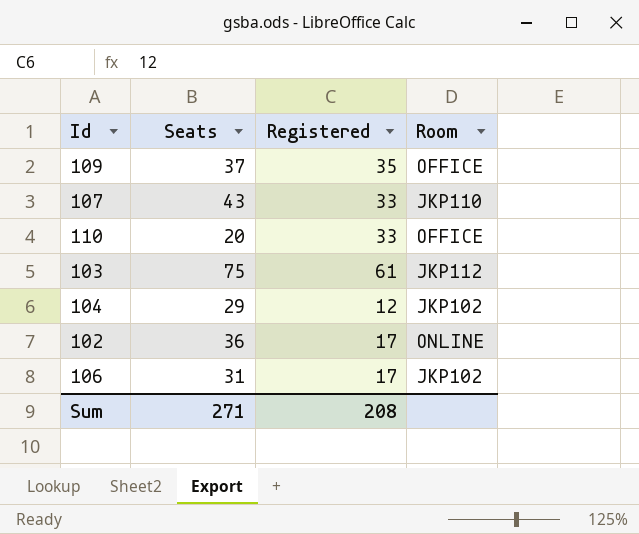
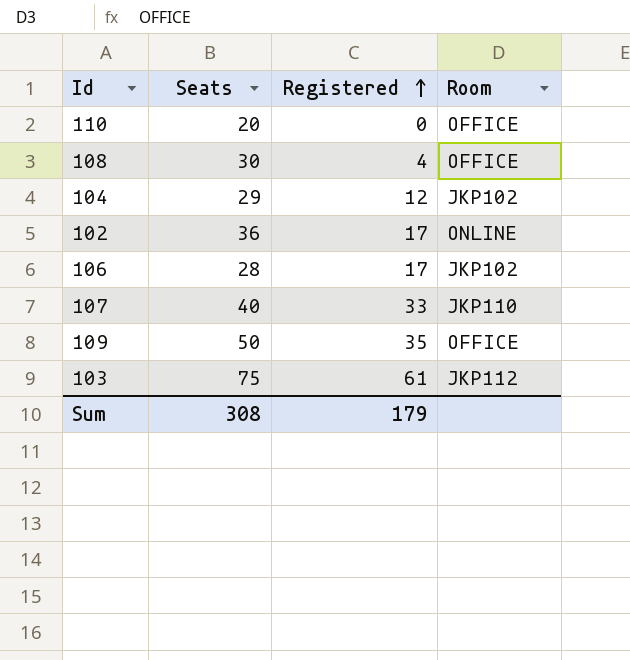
row order: none -> Registered ascending
110 | Registered: 33 -> 0
row 108: none -> 30 | 4 | OFFICE
106 | Seats: 31 -> 28
107 | Seats: 43 -> 40
109 | Seats: 37 -> 50
Sum | Seats: 271 -> 308
Sum | Registered: 208 -> 179

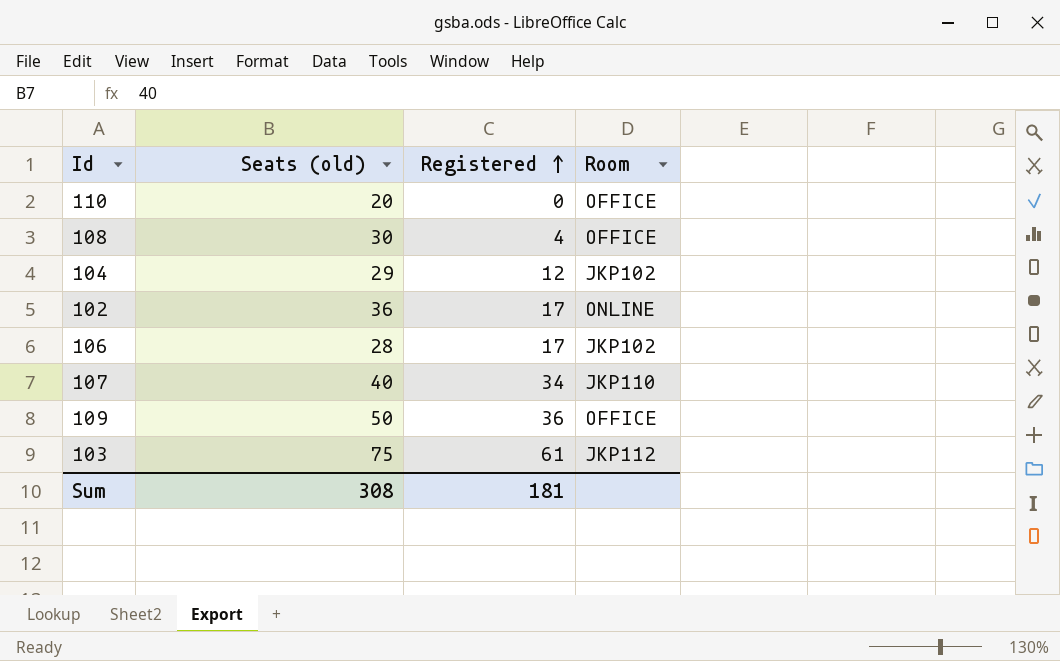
column name: Seats -> Seats (old)
107 | Registered: 33 -> 34
109 | Registered: 35 -> 36
Sum | Registered: 179 -> 181

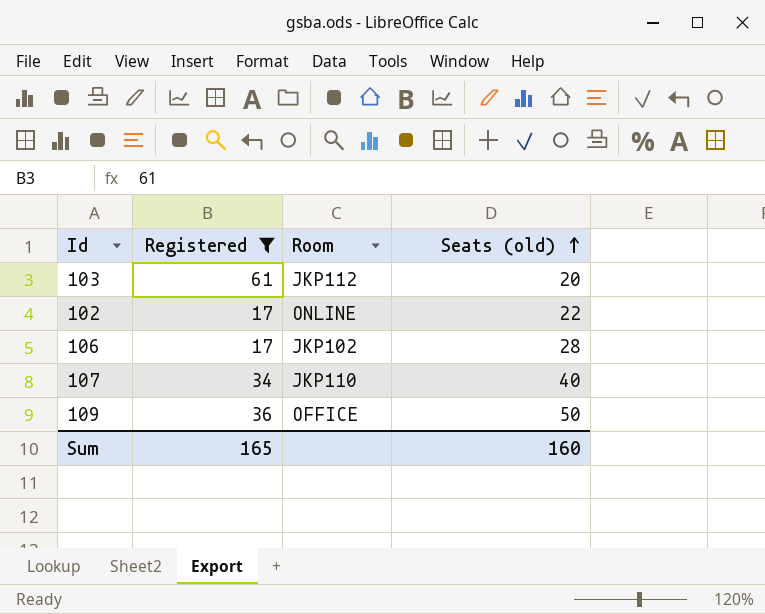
filter: none -> Registered >= 17
row order: Registered ascending -> Seats (old) ascending
column Seats (old) | position: 2 -> 4
103 | Seats (old): 75 -> 20
102 | Seats (old): 36 -> 22
Sum | Registered: 181 -> 165
Sum | Seats (old): 308 -> 160

